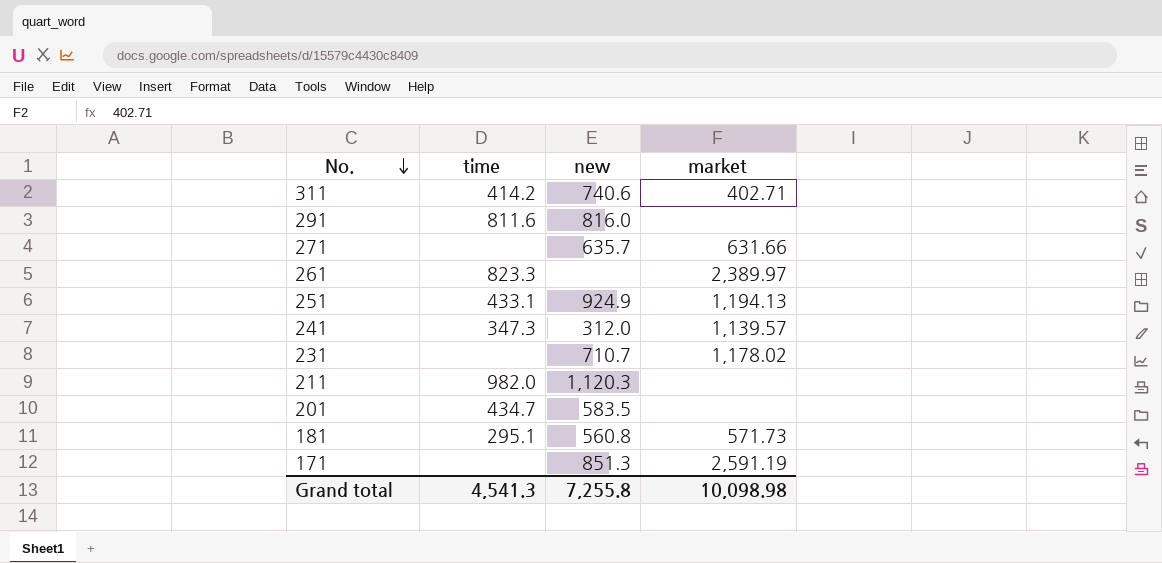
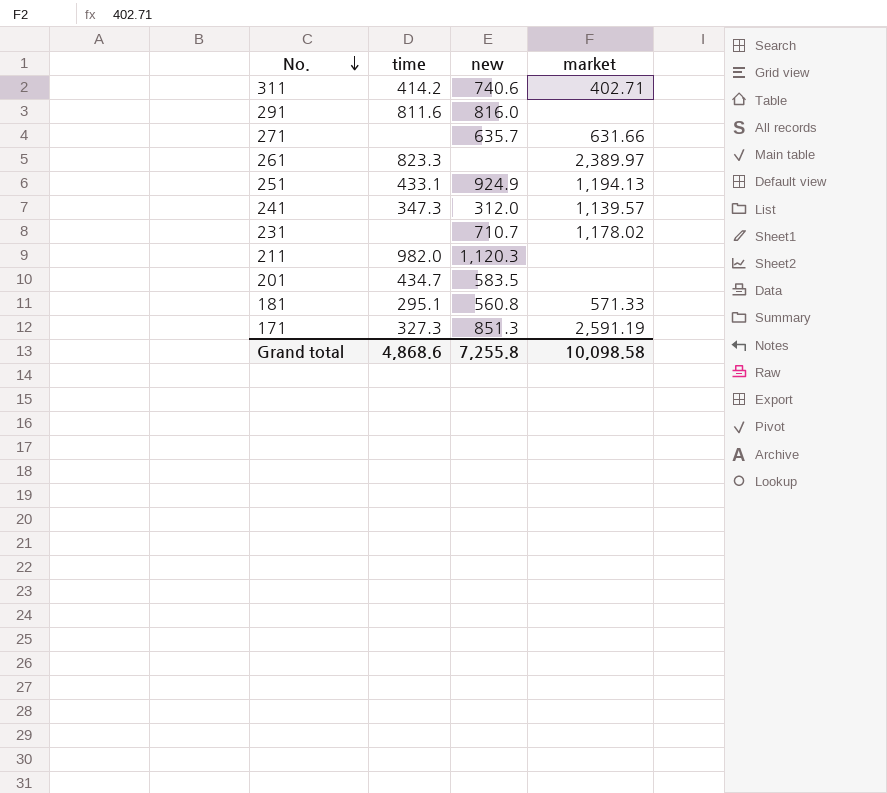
181 | market: 571.73 -> 571.33
171 | time: none -> 327.3
Grand total | time: 4,541.3 -> 4,868.6
Grand total | market: 10,098.98 -> 10,098.58

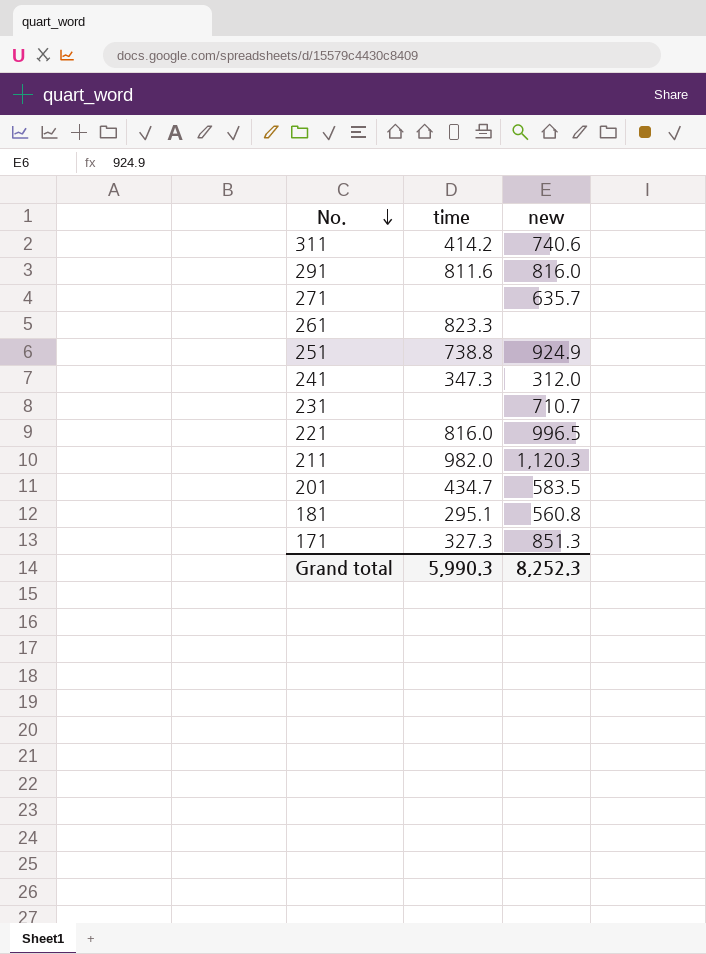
column market | position: 4 -> none
251 | time: 433.1 -> 738.8
row 221: none -> 816.0 | 996.5
Grand total | time: 4,868.6 -> 5,990.3
Grand total | new: 7,255.8 -> 8,252.3

